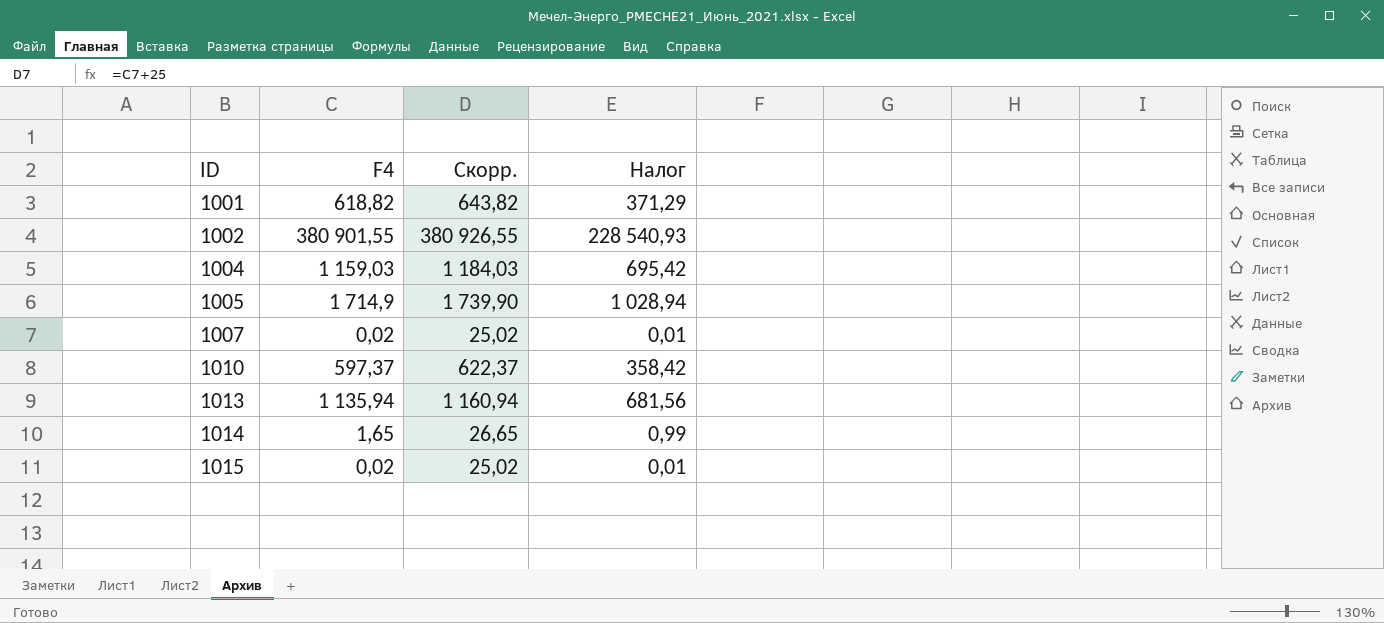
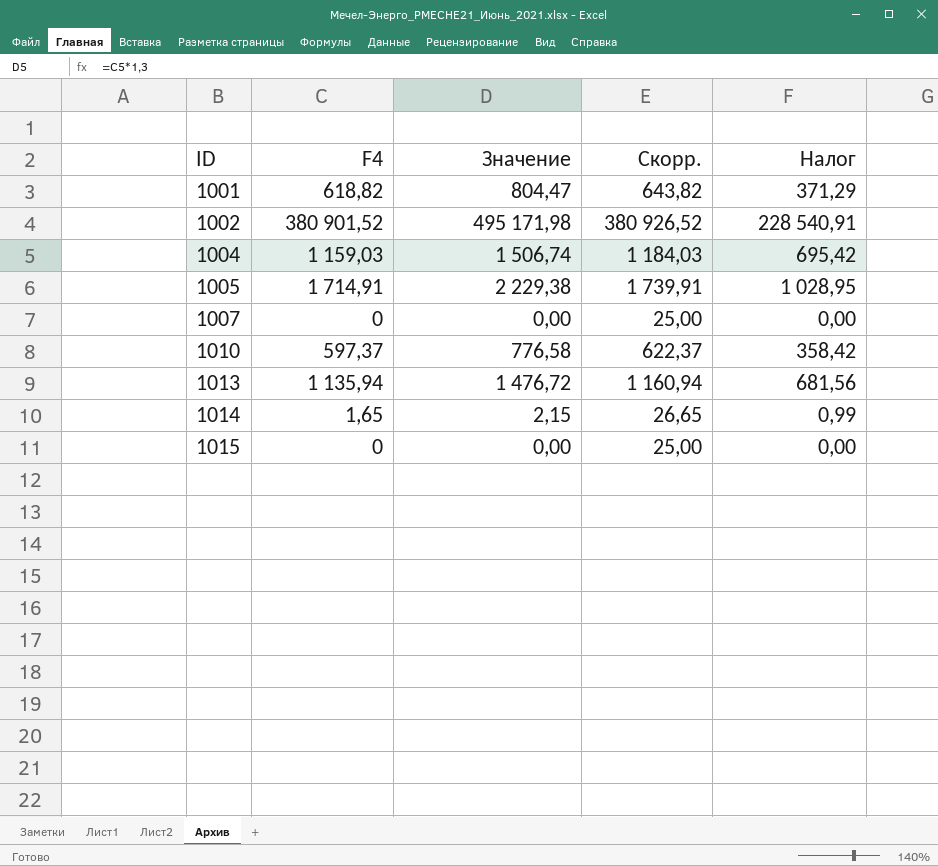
column Значение | formula: none -> [F4] * 1,3
1002 | F4: 380 901,55 -> 380 901,52
1002 | Скорр.: 380 926,55 -> 380 926,52
1002 | Налог: 228 540,93 -> 228 540,91
1005 | F4: 1 714,9 -> 1 714,91
1005 | Скорр.: 1 739,90 -> 1 739,91
1005 | Налог: 1 028,94 -> 1 028,95
1007 | F4: 0,02 -> 0
1007 | Скорр.: 25,02 -> 25,00
1007 | Налог: 0,01 -> 0,00
1015 | F4: 0,02 -> 0
1015 | Скорр.: 25,02 -> 25,00
1015 | Налог: 0,01 -> 0,00

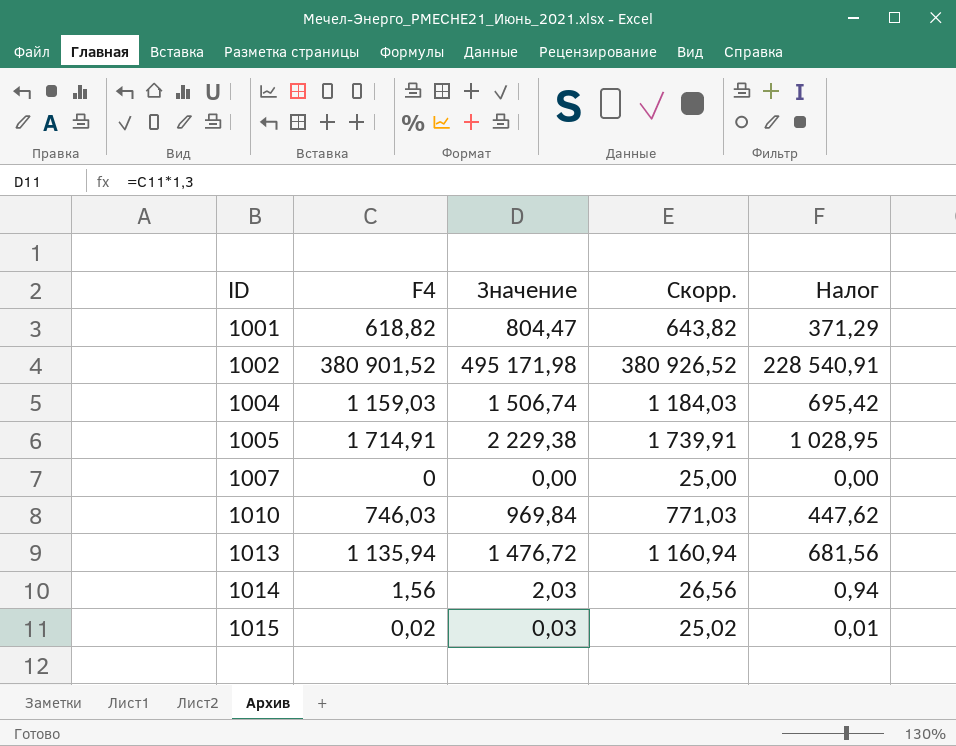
1010 | F4: 597,37 -> 746,03
1010 | Значение: 776,58 -> 969,84
1010 | Скорр.: 622,37 -> 771,03
1010 | Налог: 358,42 -> 447,62
1014 | F4: 1,65 -> 1,56
1014 | Значение: 2,15 -> 2,03
1014 | Скорр.: 26,65 -> 26,56
1014 | Налог: 0,99 -> 0,94
1015 | F4: 0 -> 0,02
1015 | Значение: 0,00 -> 0,03
1015 | Скорр.: 25,00 -> 25,02
1015 | Налог: 0,00 -> 0,01

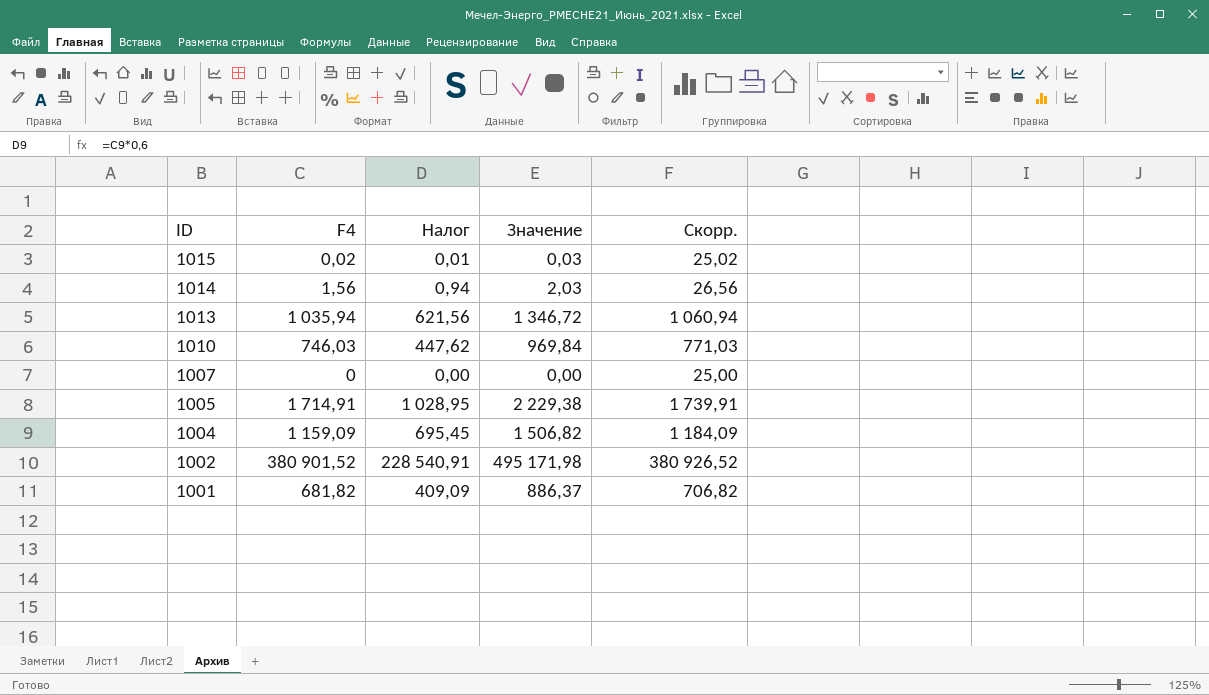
row order: ID ascending -> ID descending
column Налог | position: 5 -> 3
1013 | F4: 1 135,94 -> 1 035,94
1013 | Налог: 681,56 -> 621,56
1013 | Значение: 1 476,72 -> 1 346,72
1013 | Скорр.: 1 160,94 -> 1 060,94
1004 | F4: 1 159,03 -> 1 159,09
1004 | Налог: 695,42 -> 695,45
1004 | Значение: 1 506,74 -> 1 506,82
1004 | Скорр.: 1 184,03 -> 1 184,09
1001 | F4: 618,82 -> 681,82
1001 | Налог: 371,29 -> 409,09
1001 | Значение: 804,47 -> 886,37
1001 | Скорр.: 643,82 -> 706,82

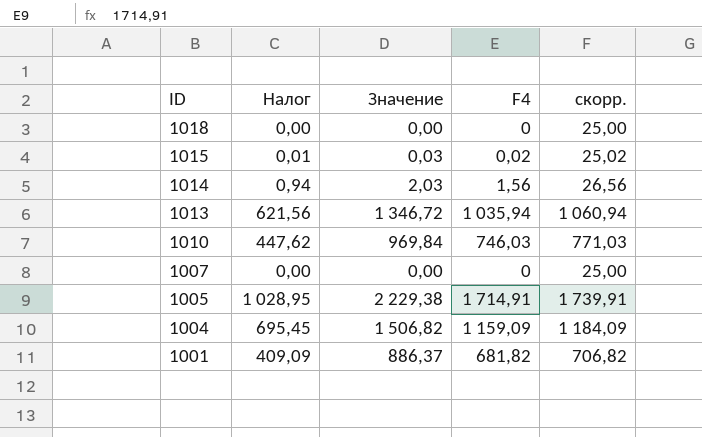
column F4 | position: 2 -> 4
column name: Скорр. -> скорр.
row 1002: 380 901,52 | 228 540,91 | 495 171,98 | 380 926,52 -> none
row 1018: none -> 0,00 | 0,00 | 0 | 25,00

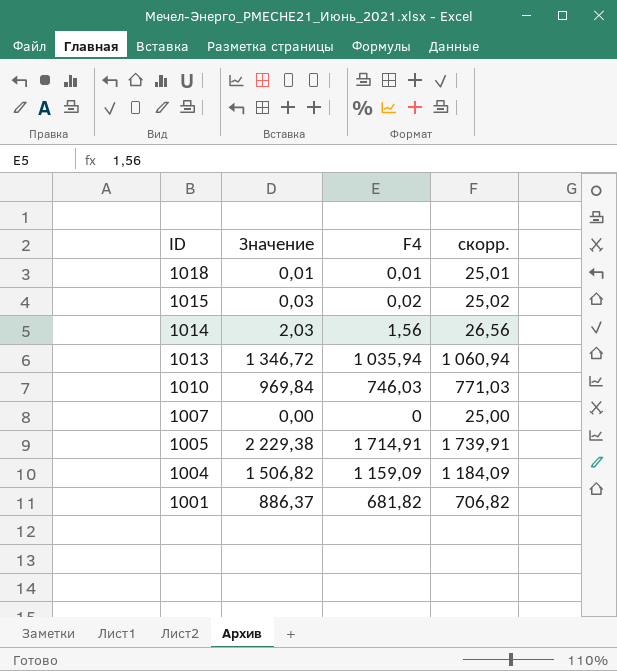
column Налог | formula: [F4] * 0,6 -> none
1018 | Значение: 0,00 -> 0,01
1018 | F4: 0 -> 0,01
1018 | скорр.: 25,00 -> 25,01

